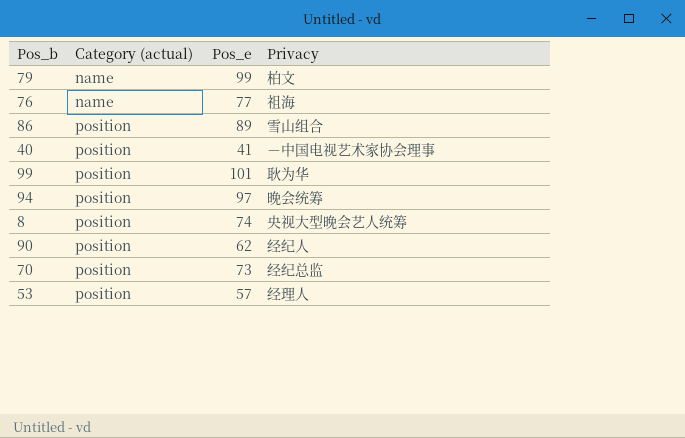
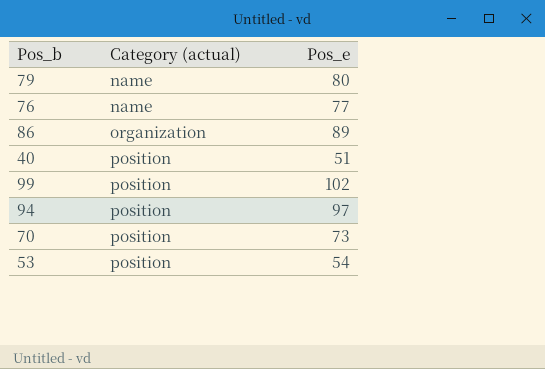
column Privacy | position: 4 -> none
row 8: position | 74 | 央视大型晚会艺人统筹 -> none
row 90: position | 62 | 经纪人 -> none
79 | Pos_e: 99 -> 80
86 | Category (actual): position -> organization
40 | Pos_e: 41 -> 51
99 | Pos_e: 101 -> 102
53 | Pos_e: 57 -> 54

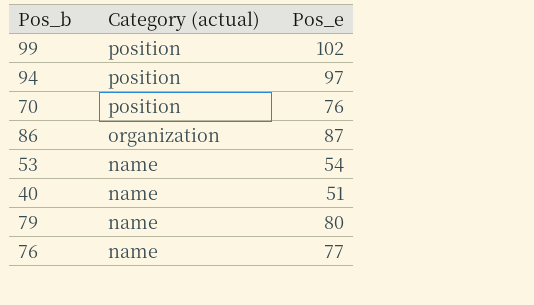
row order: Category (actual) ascending -> Category (actual) descending
70 | Pos_e: 73 -> 76
86 | Pos_e: 89 -> 87
53 | Category (actual): position -> name
40 | Category (actual): position -> name

